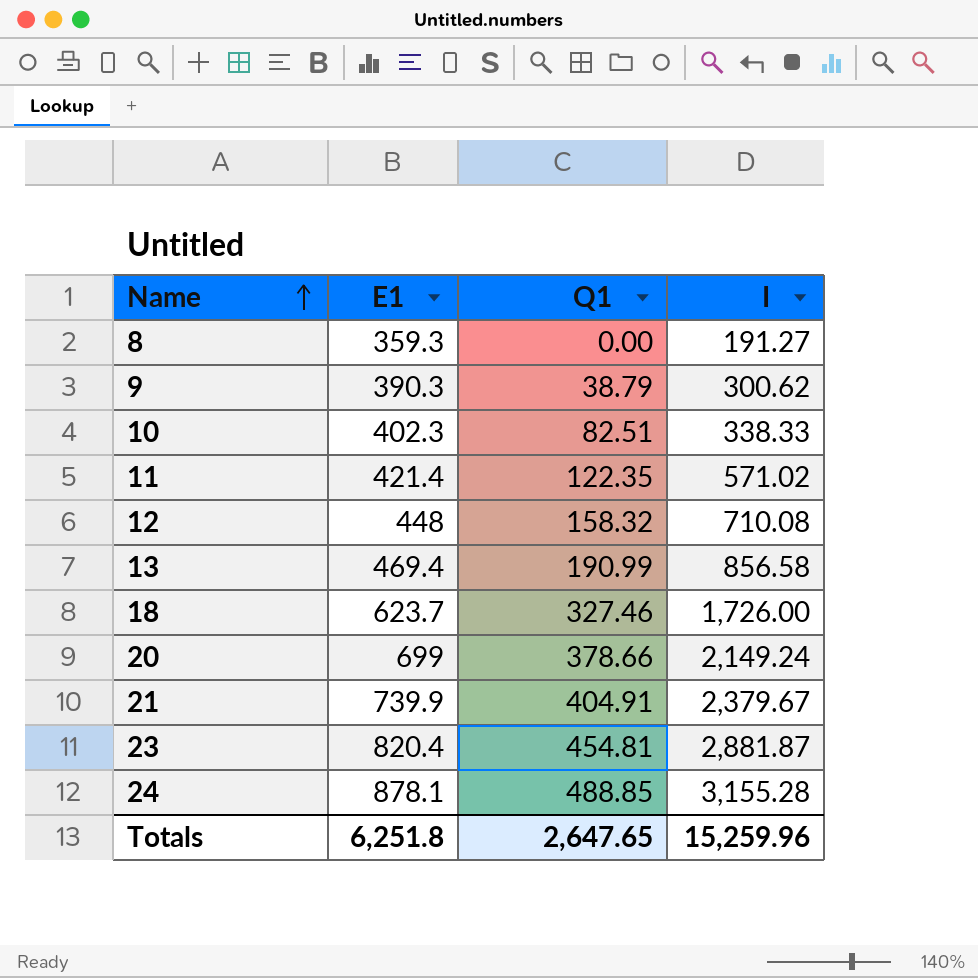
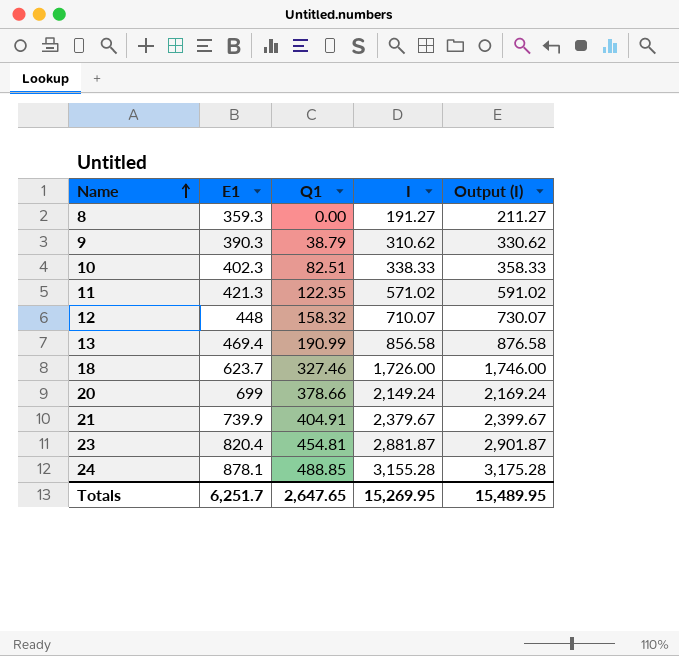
column Output (I) | formula: none -> [I] + 20
9 | I: 300.62 -> 310.62
11 | E1: 421.4 -> 421.3
12 | I: 710.08 -> 710.07
Totals | E1: 6,251.8 -> 6,251.7
Totals | I: 15,259.96 -> 15,269.95

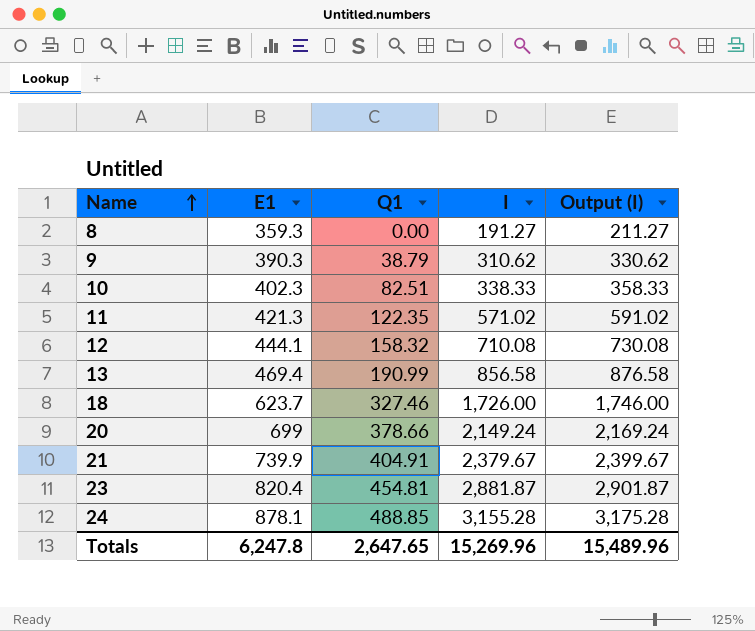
12 | E1: 448 -> 444.1
12 | I: 710.07 -> 710.08
12 | Output (I): 730.07 -> 730.08
Totals | E1: 6,251.7 -> 6,247.8
Totals | I: 15,269.95 -> 15,269.96
Totals | Output (I): 15,489.95 -> 15,489.96

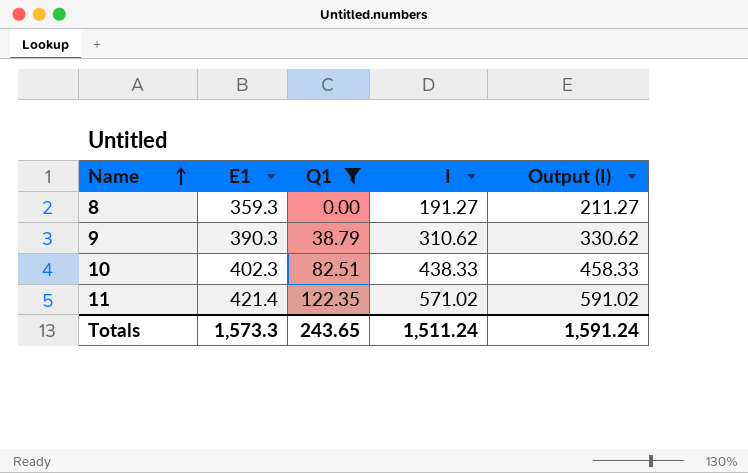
filter: none -> Q1 <= 122.35
10 | I: 338.33 -> 438.33
10 | Output (I): 358.33 -> 458.33
11 | E1: 421.3 -> 421.4
Totals | E1: 6,247.8 -> 1,573.3
Totals | Q1: 2,647.65 -> 243.65
Totals | I: 15,269.96 -> 1,511.24
Totals | Output (I): 15,489.96 -> 1,591.24

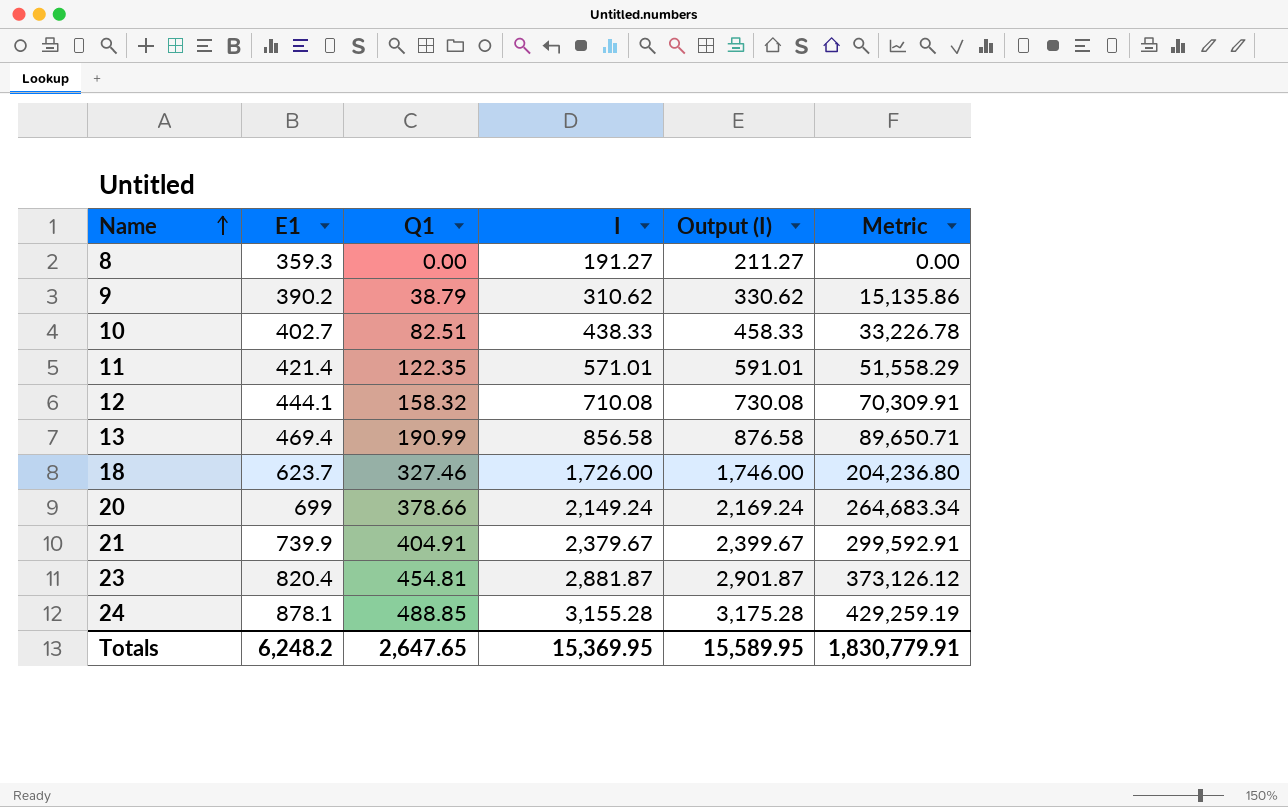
filter: Q1 <= 122.35 -> none
column Metric | formula: none -> [E1] * [Q1]
9 | E1: 390.3 -> 390.2
10 | E1: 402.3 -> 402.7
11 | I: 571.02 -> 571.01
11 | Output (I): 591.02 -> 591.01
Totals | E1: 1,573.3 -> 6,248.2
Totals | Q1: 243.65 -> 2,647.65
Totals | I: 1,511.24 -> 15,369.95
Totals | Output (I): 1,591.24 -> 15,589.95

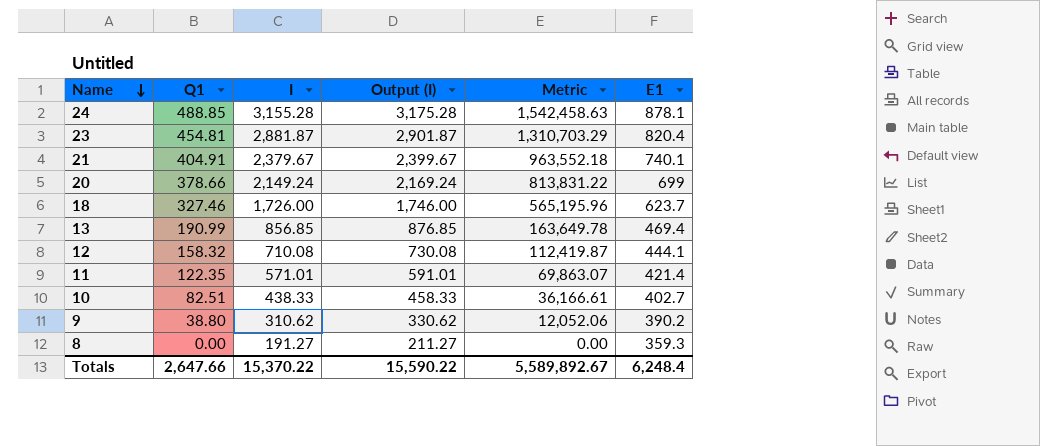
row order: Name ascending -> Name descending
column Metric | formula: [E1] * [Q1] -> [Q1] * [I]
column E1 | position: 2 -> 6
21 | E1: 739.9 -> 740.1
13 | I: 856.58 -> 856.85
13 | Output (I): 876.58 -> 876.85
9 | Q1: 38.79 -> 38.80
Totals | Q1: 2,647.65 -> 2,647.66
Totals | I: 15,369.95 -> 15,370.22
Totals | Output (I): 15,589.95 -> 15,590.22
Totals | Metric: 1,830,779.91 -> 5,589,892.67
Totals | E1: 6,248.2 -> 6,248.4

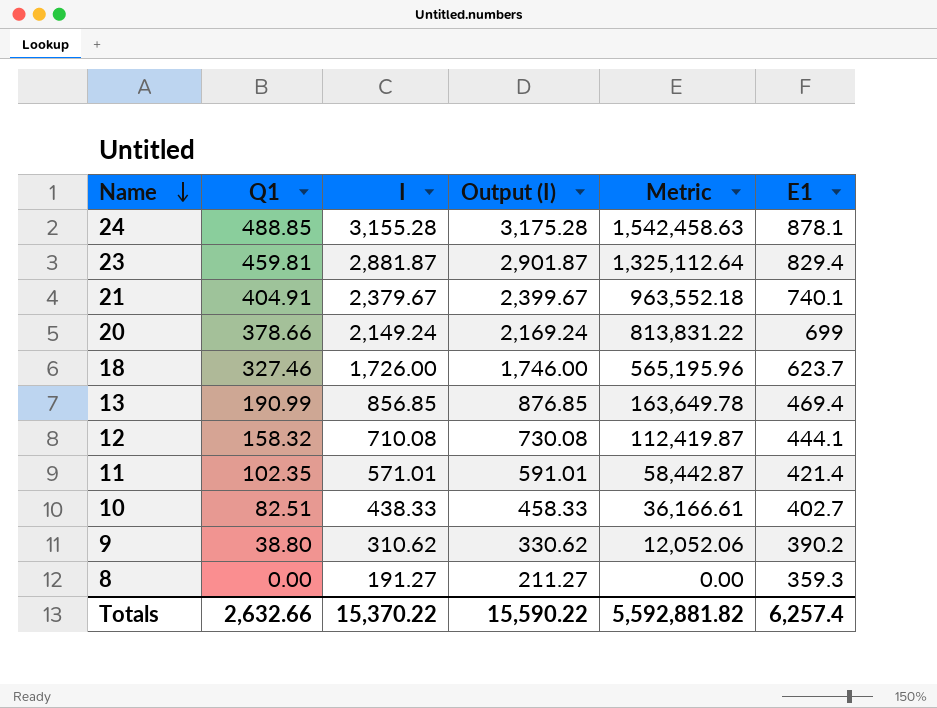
23 | Q1: 454.81 -> 459.81
23 | Metric: 1,310,703.29 -> 1,325,112.64
23 | E1: 820.4 -> 829.4
11 | Q1: 122.35 -> 102.35
11 | Metric: 69,863.07 -> 58,442.87
Totals | Q1: 2,647.66 -> 2,632.66
Totals | Metric: 5,589,892.67 -> 5,592,881.82
Totals | E1: 6,248.4 -> 6,257.4

